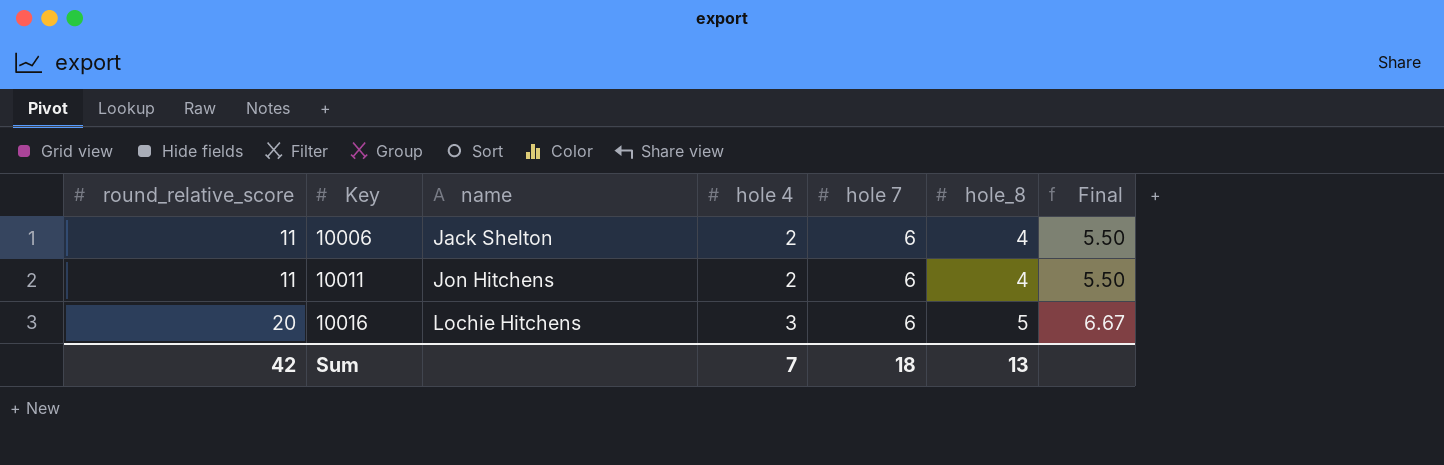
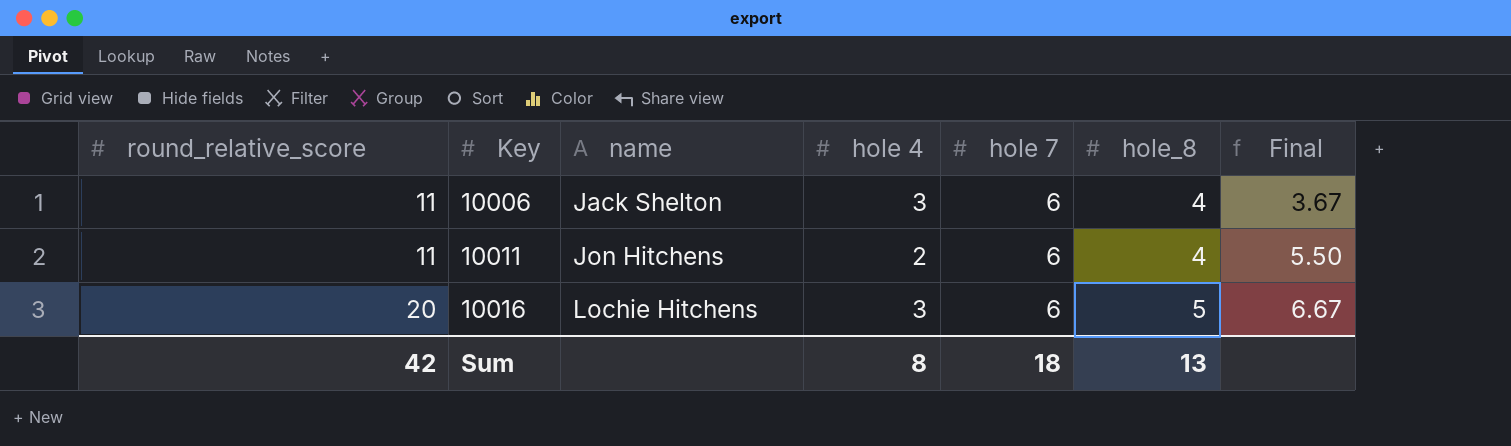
10006 | hole 4: 2 -> 3
10006 | Final: 5.50 -> 3.67
Sum | hole 4: 7 -> 8

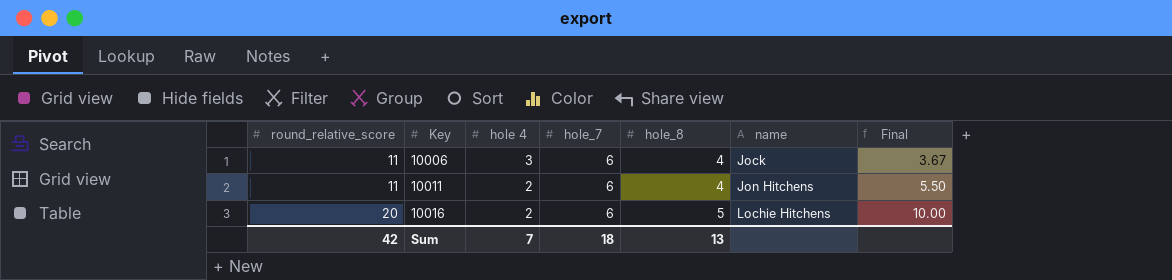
column name: hole 7 -> hole_7
column name | position: 3 -> 6
10006 | name: Jack Shelton -> Jock
10016 | hole 4: 3 -> 2
10016 | Final: 6.67 -> 10.00
Sum | hole 4: 8 -> 7

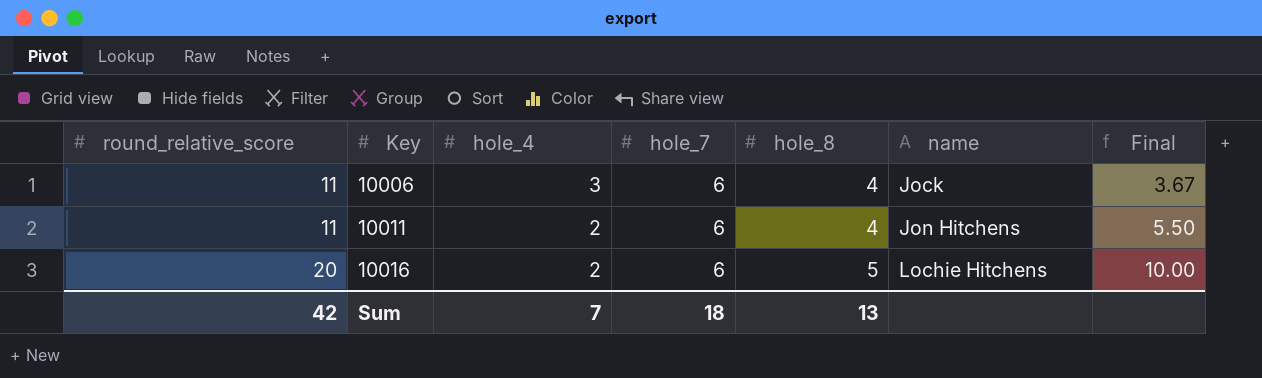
column name: hole 4 -> hole_4

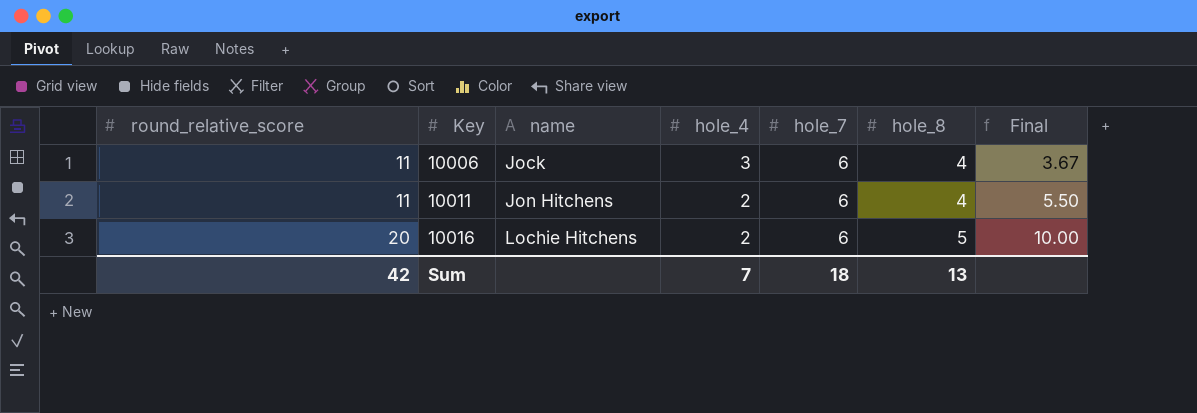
column name | position: 6 -> 3

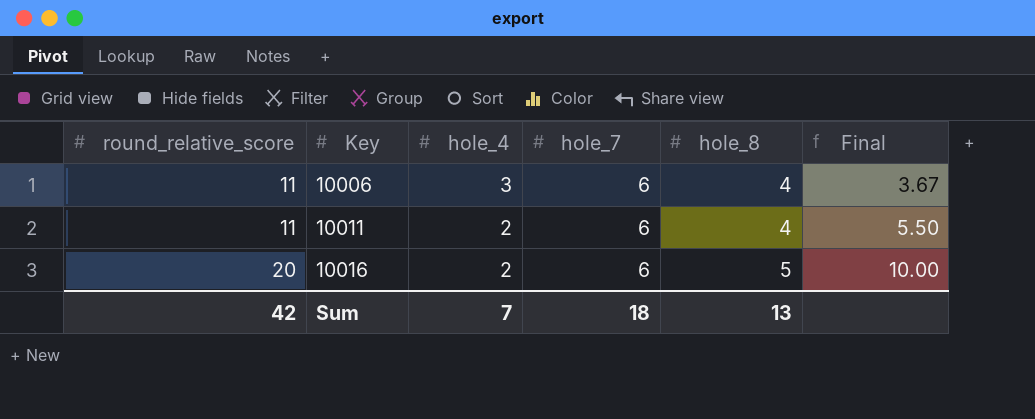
column name | position: 3 -> none

